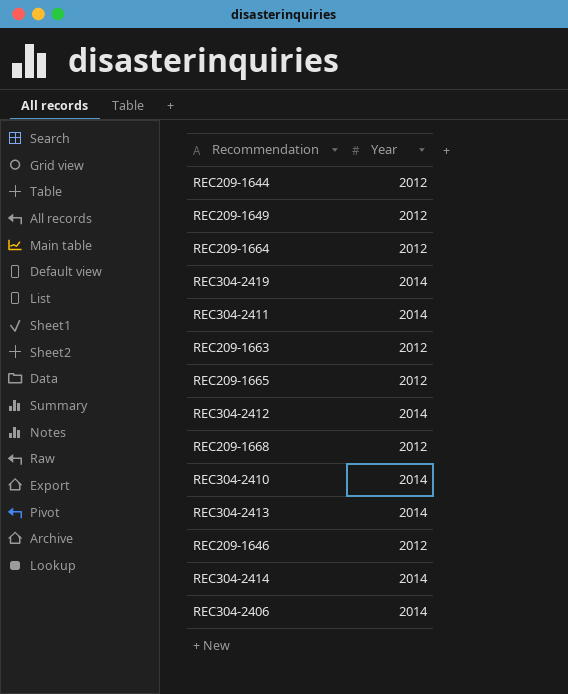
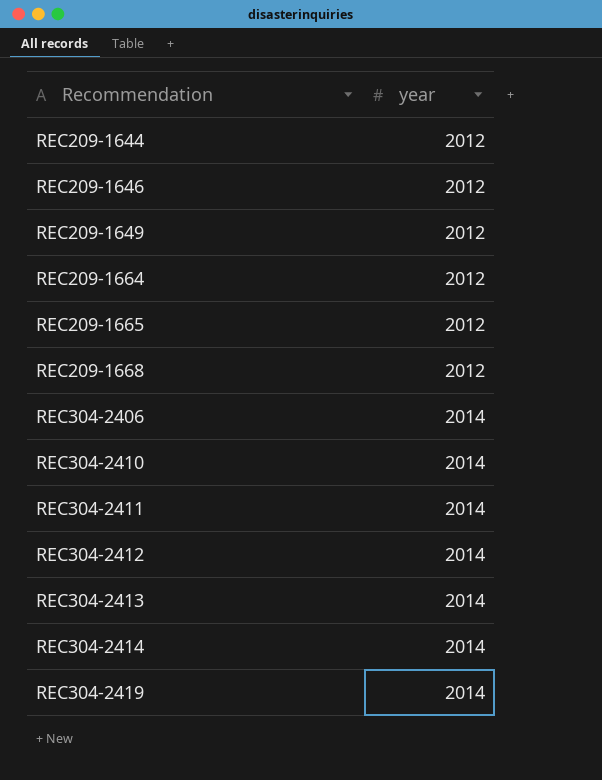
row order: none -> Recommendation ascending
column name: Year -> year
row REC209-1663: 2012 -> none

